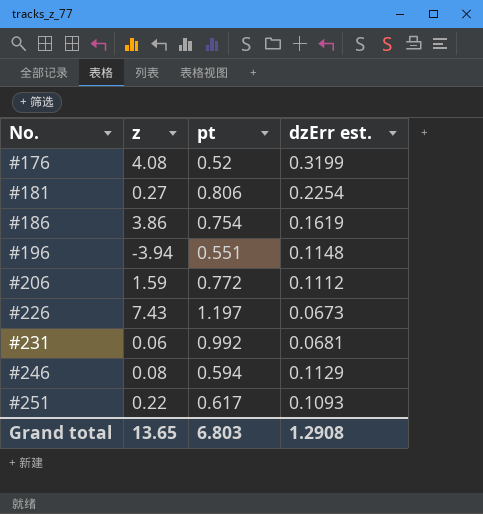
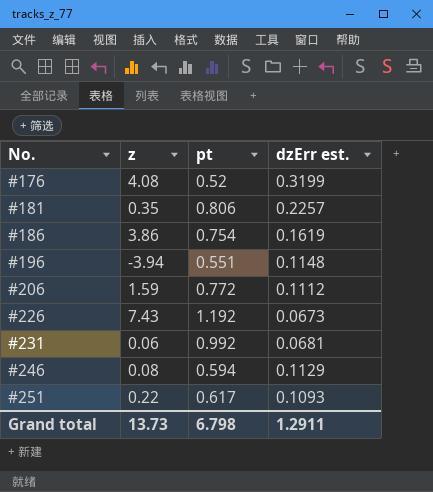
#181 | z: 0.27 -> 0.35
#181 | dzErr est.: 0.2254 -> 0.2257
#226 | pt: 1.197 -> 1.192
Grand total | z: 13.65 -> 13.73
Grand total | pt: 6.803 -> 6.798
Grand total | dzErr est.: 1.2908 -> 1.2911

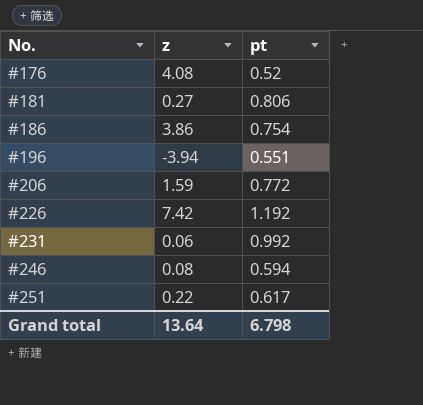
column dzErr est. | position: 4 -> none
#181 | z: 0.35 -> 0.27
#226 | z: 7.43 -> 7.42
Grand total | z: 13.73 -> 13.64

